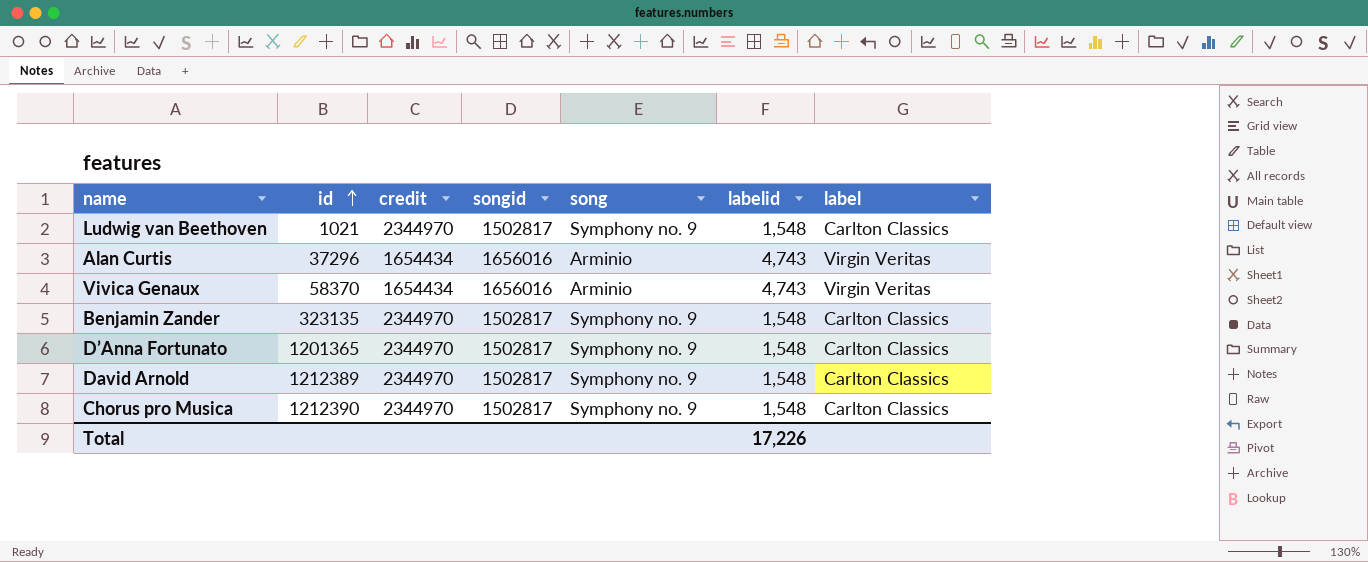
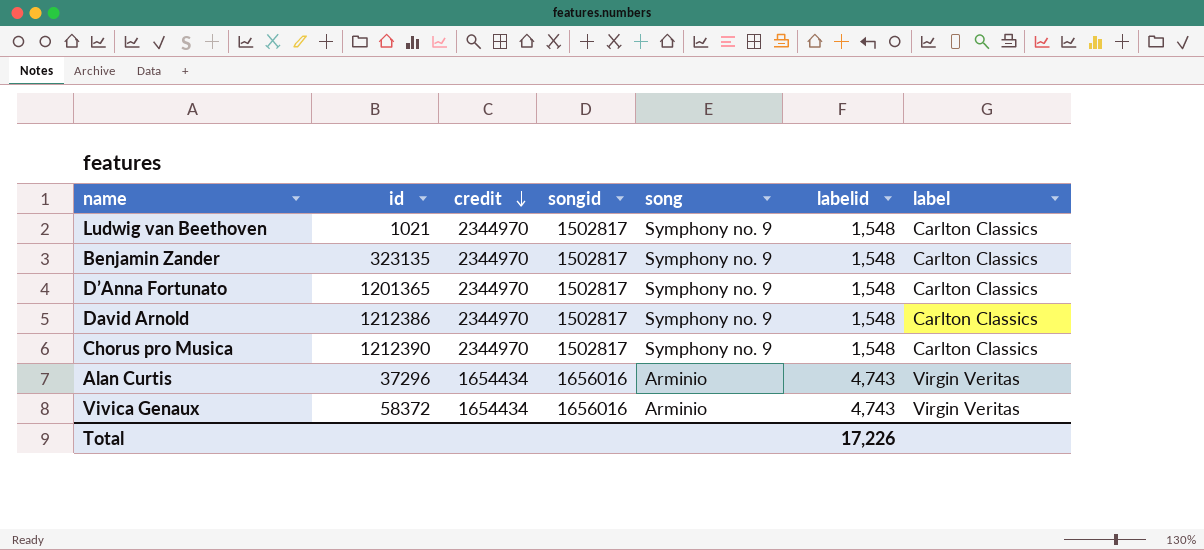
row order: id ascending -> credit descending
David Arnold | id: 1212389 -> 1212386
Vivica Genaux | id: 58370 -> 58372

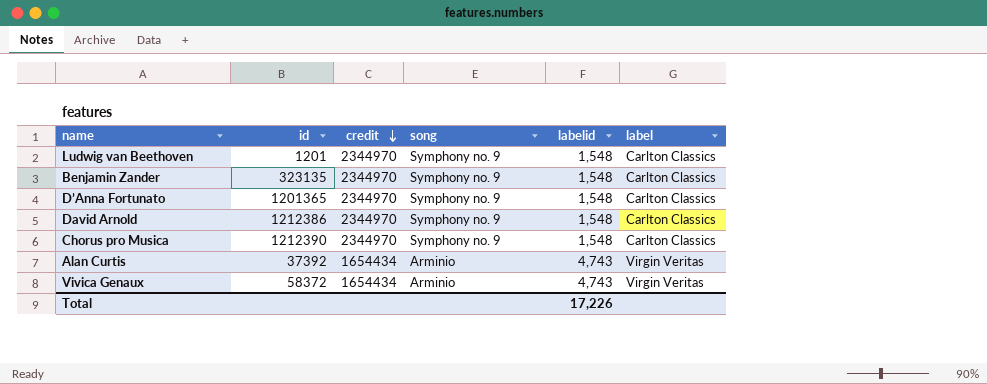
column songid | position: 4 -> none
Ludwig van Beethoven | id: 1021 -> 1201
Alan Curtis | id: 37296 -> 37392

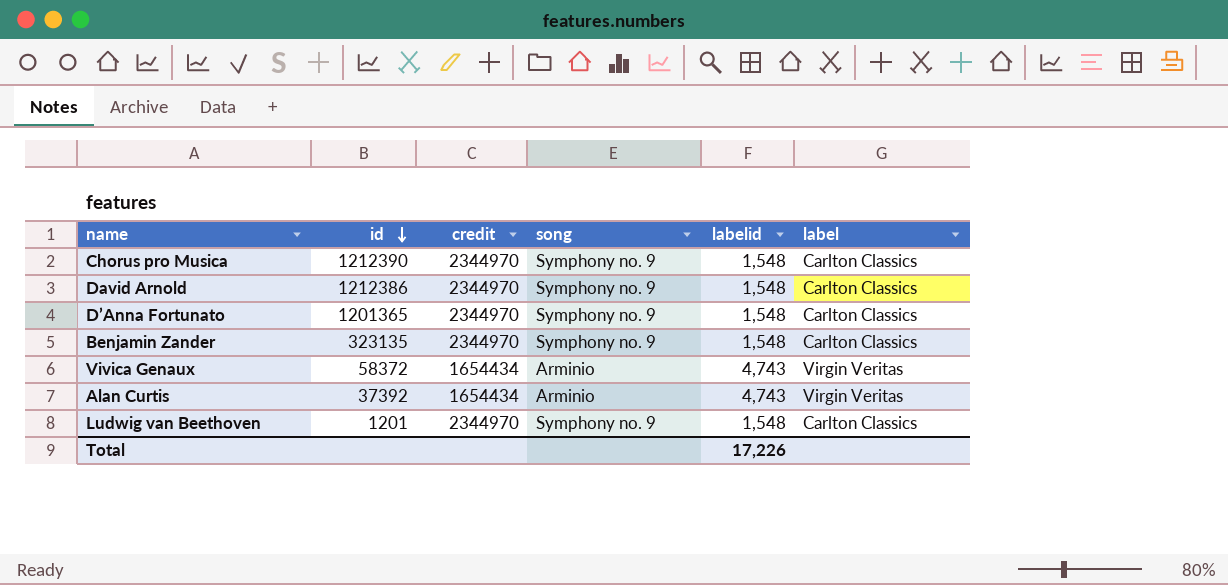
row order: credit descending -> id descending

